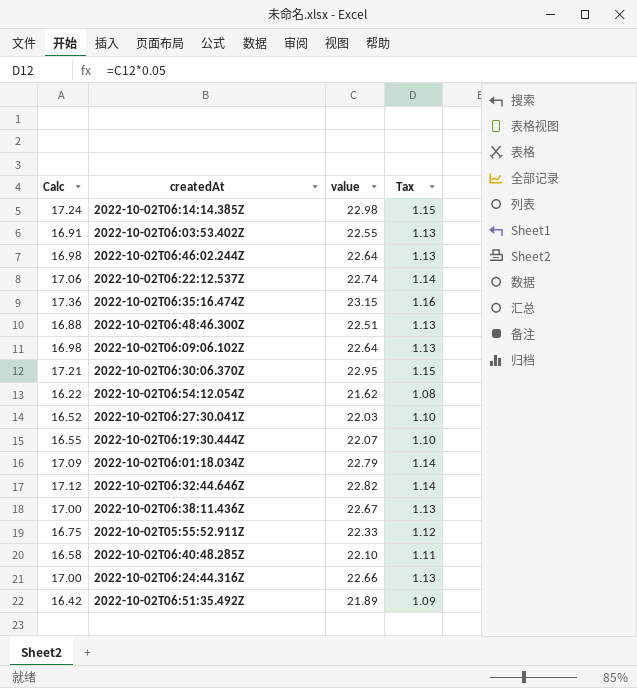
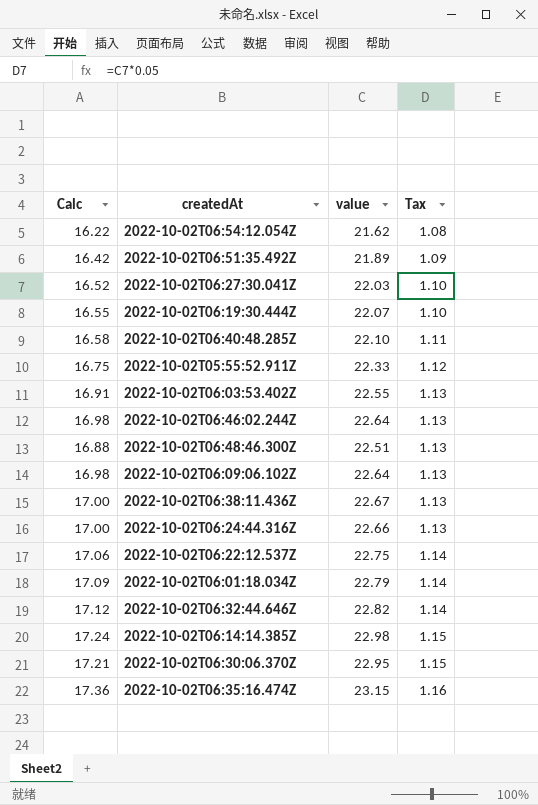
row order: none -> Tax ascending
2022-10-02T06:22:12.537Z | value: 22.74 -> 22.75

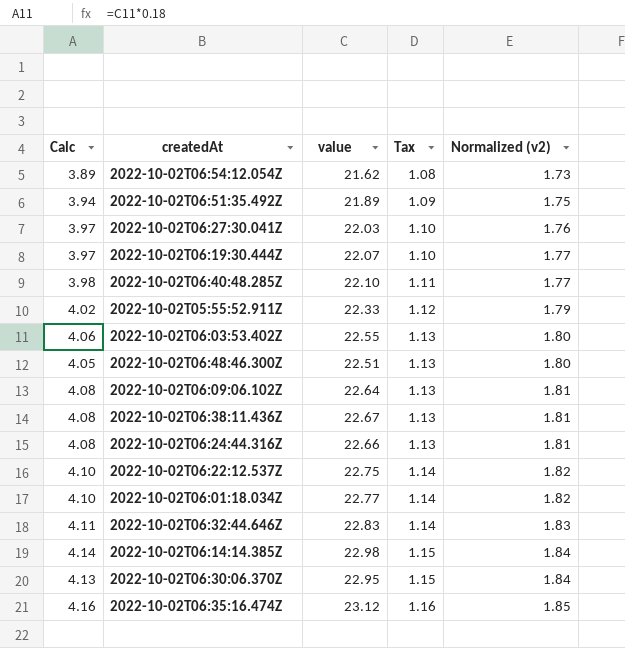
column Calc | formula: [value] * 0.75 -> [value] * 0.18
column Normalized (v2) | formula: none -> [value] * 0.08
row 2022-10-02T06:46:02.244Z: 16.98 | 22.64 | 1.13 -> none
2022-10-02T06:01:18.034Z | value: 22.79 -> 22.77
2022-10-02T06:32:44.646Z | value: 22.82 -> 22.83
2022-10-02T06:35:16.474Z | value: 23.15 -> 23.12

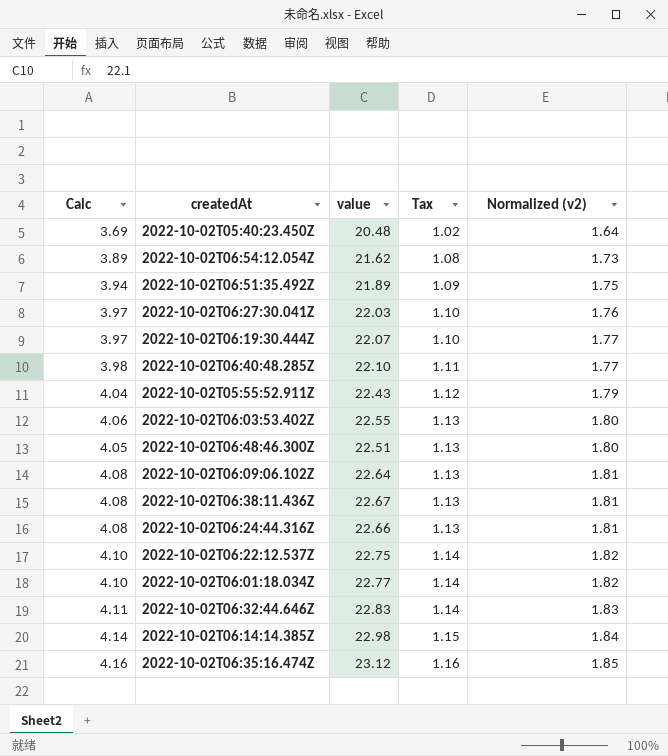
row 2022-10-02T06:30:06.370Z: 4.13 | 22.95 | 1.15 | 1.84 -> none
row 2022-10-02T05:40:23.450Z: none -> 3.69 | 20.48 | 1.02 | 1.64
2022-10-02T05:55:52.911Z | Calc: 4.02 -> 4.04
2022-10-02T05:55:52.911Z | value: 22.33 -> 22.43

